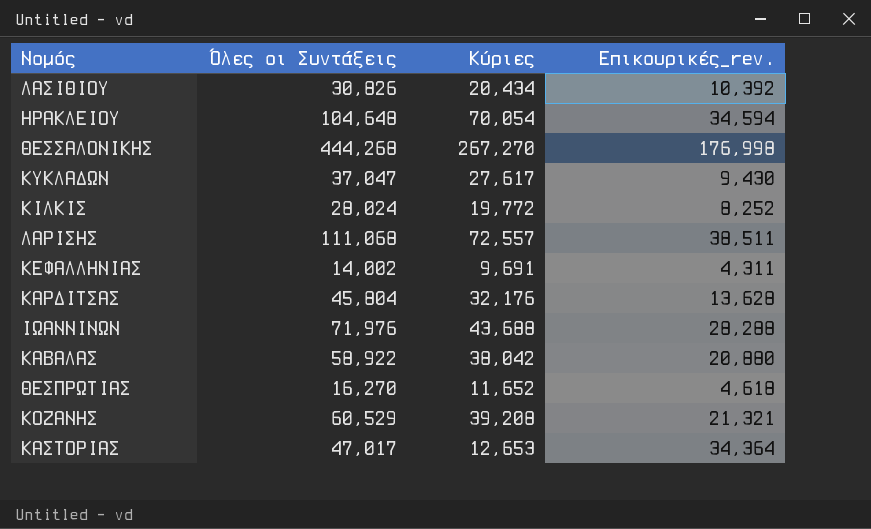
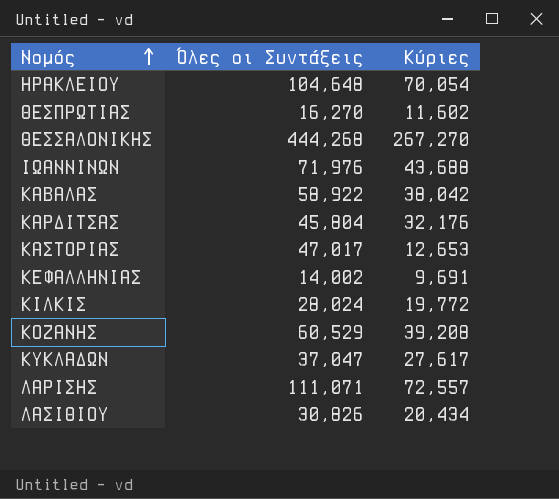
row order: none -> Νομός ascending
column Επικουρικές_rev. | formula: [Όλες οι Συντάξεις] - [Κύριες] -> none
ΘΕΣΠΡΩΤΙΑΣ | Κύριες: 11,652 -> 11,602
ΛΑΡΙΣΗΣ | Όλες οι Συντάξεις: 111,068 -> 111,071

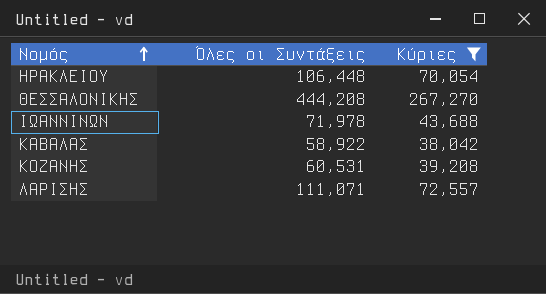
filter: none -> Κύριες >= 38,042
ΗΡΑΚΛΕΙΟΥ | Όλες οι Συντάξεις: 104,648 -> 106,448
ΘΕΣΣΑΛΟΝΙΚΗΣ | Όλες οι Συντάξεις: 444,268 -> 444,208
ΙΩΑΝΝΙΝΩΝ | Όλες οι Συντάξεις: 71,976 -> 71,978
ΚΟΖΑΝΗΣ | Όλες οι Συντάξεις: 60,529 -> 60,531

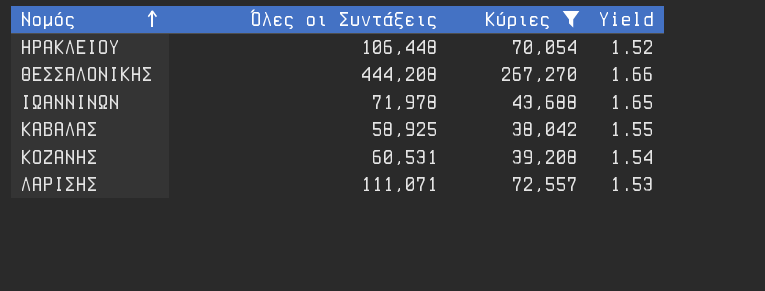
column Yield | formula: none -> [Όλες οι Συντάξεις] / [Κύριες]
ΚΑΒΑΛΑΣ | Όλες οι Συντάξεις: 58,922 -> 58,925

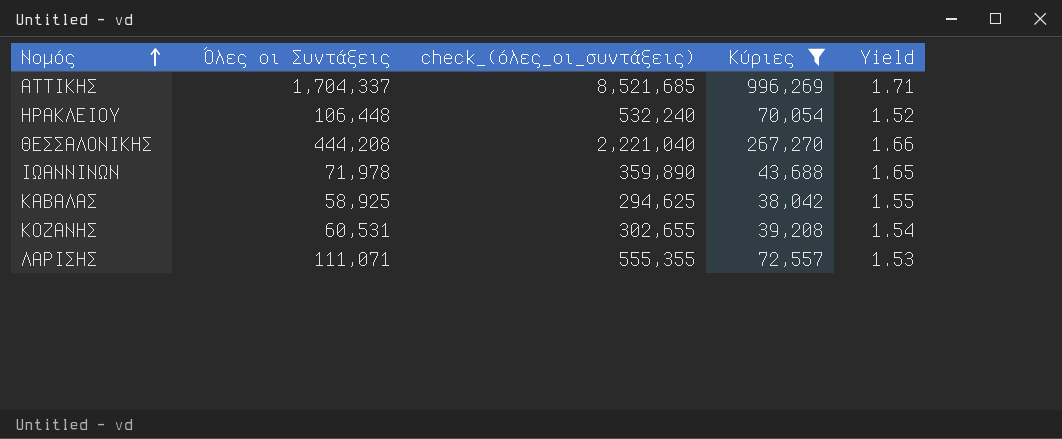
column check_(όλες_οι_συντάξεις) | formula: none -> [Όλες οι Συντάξεις] * 5
row ΑΤΤΙΚΗΣ: none -> 1,704,337 | 8,521,685 | 996,269 | 1.71

